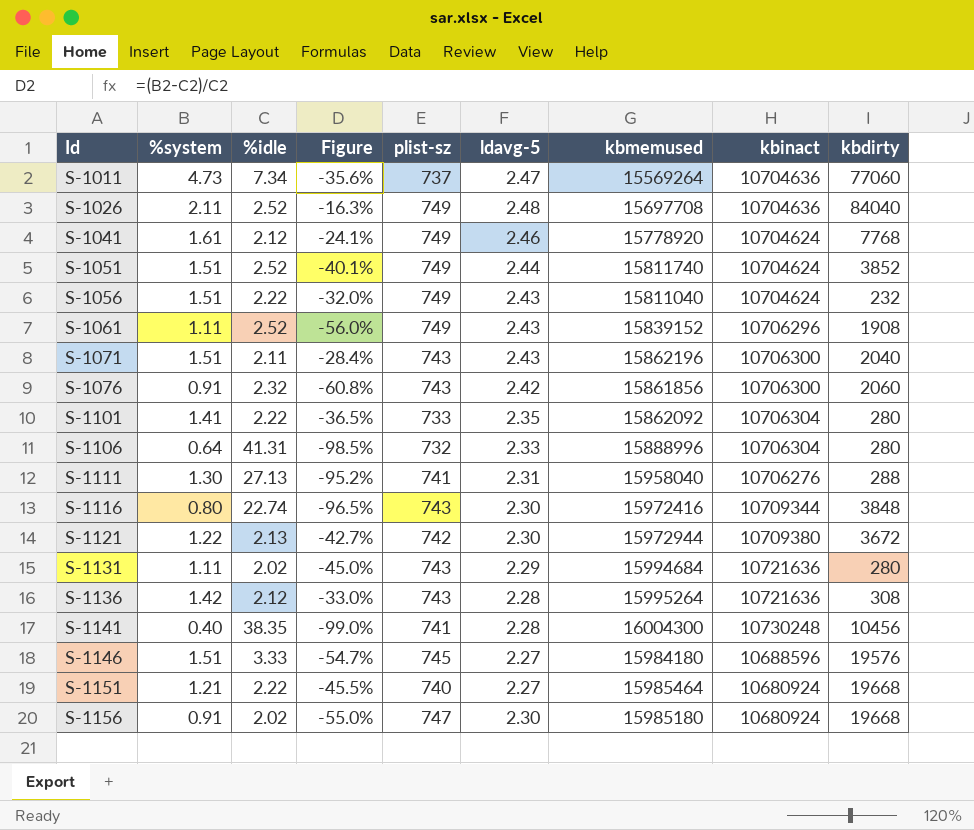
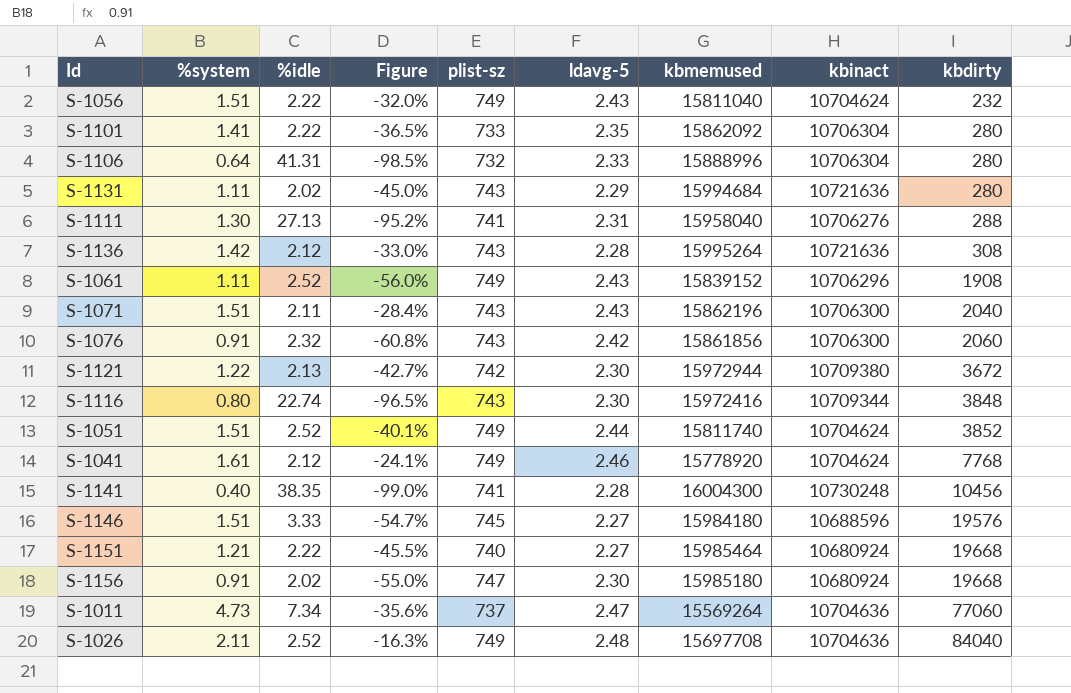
row order: Id ascending -> kbdirty ascending

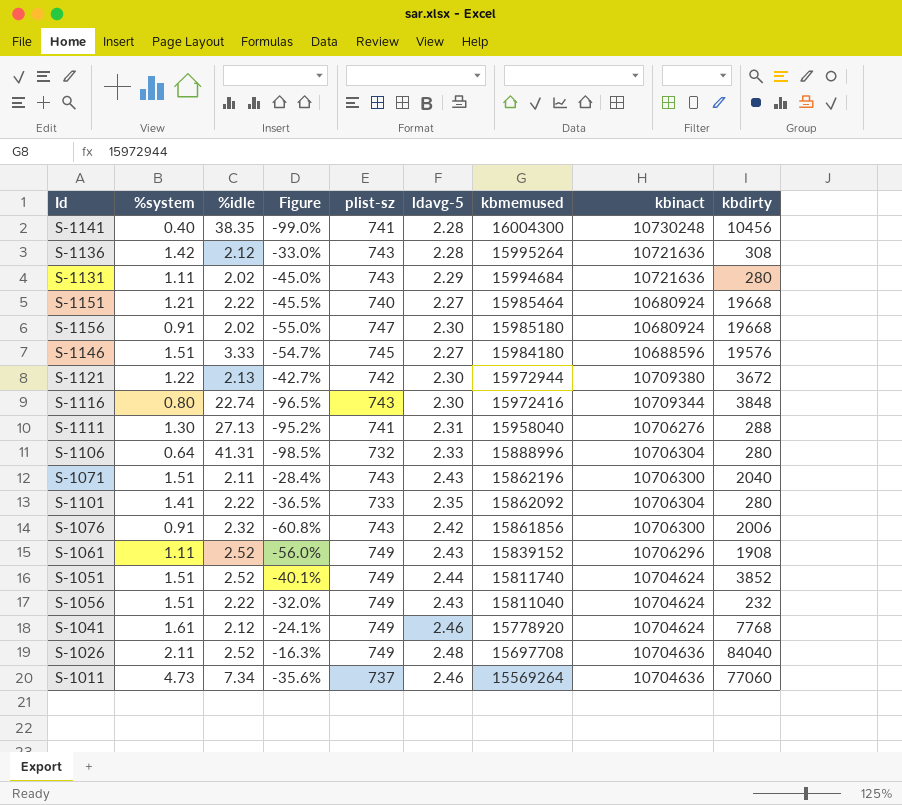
row order: kbdirty ascending -> kbmemused descending
S-1076 | kbdirty: 2060 -> 2006
S-1011 | ldavg-5: 2.47 -> 2.46

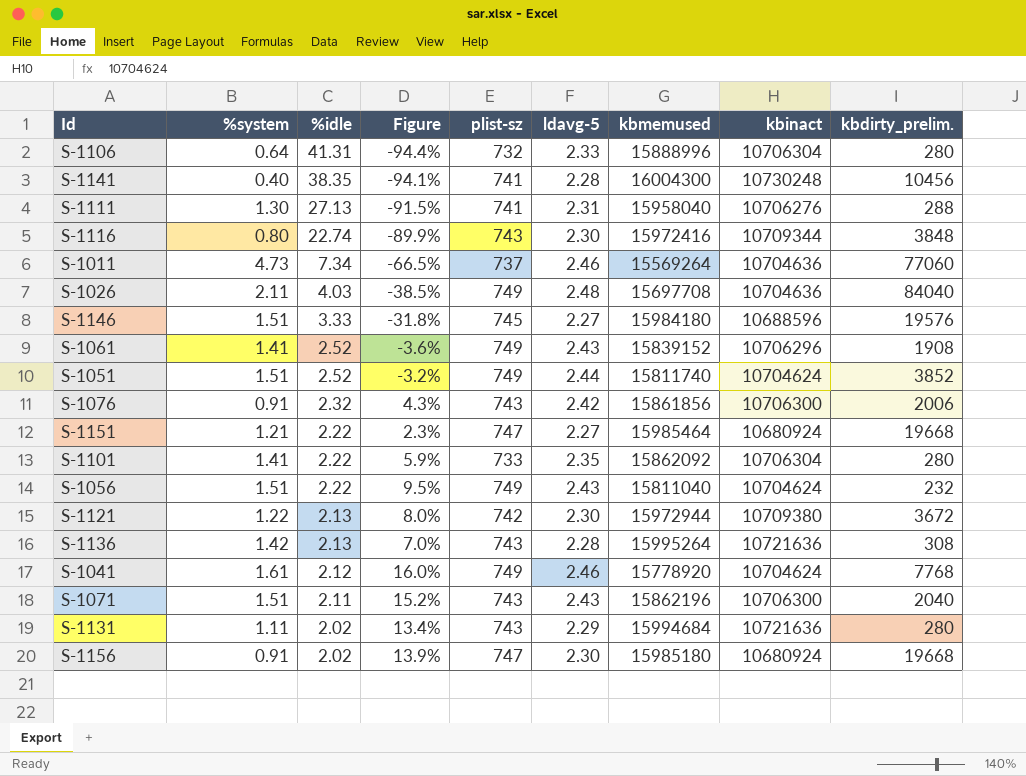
row order: kbmemused descending -> %idle descending
column Figure | formula: ([%system] - [%idle]) / [%idle] -> ([ldavg-5] - [%idle]) / [%idle]
column name: kbdirty -> kbdirty_prelim.
S-1026 | %idle: 2.52 -> 4.03
S-1061 | %system: 1.11 -> 1.41
S-1151 | plist-sz: 740 -> 747
S-1136 | %idle: 2.12 -> 2.13

